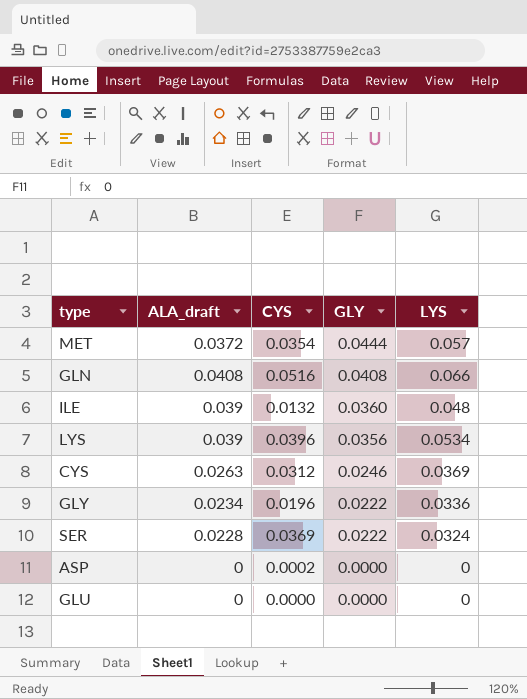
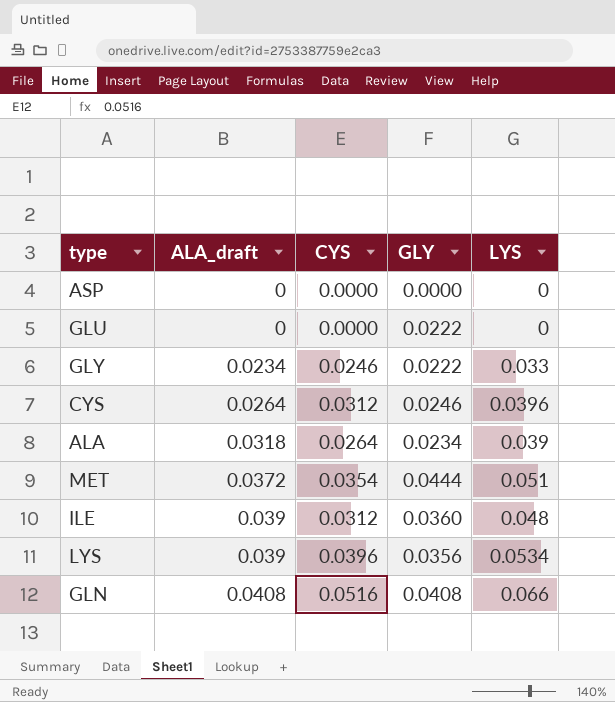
row order: GLY descending -> ALA_draft ascending
row SER: 0.0228 | 0.0369 | 0.0222 | 0.0324 -> none
ASP | CYS: 0.0002 -> 0.0000
GLU | GLY: 0.0000 -> 0.0222
GLY | CYS: 0.0196 -> 0.0246
GLY | LYS: 0.0336 -> 0.033
CYS | ALA_draft: 0.0263 -> 0.0264
CYS | LYS: 0.0369 -> 0.0396
row ALA: none -> 0.0318 | 0.0264 | 0.0234 | 0.039
MET | LYS: 0.057 -> 0.051
ILE | CYS: 0.0132 -> 0.0312

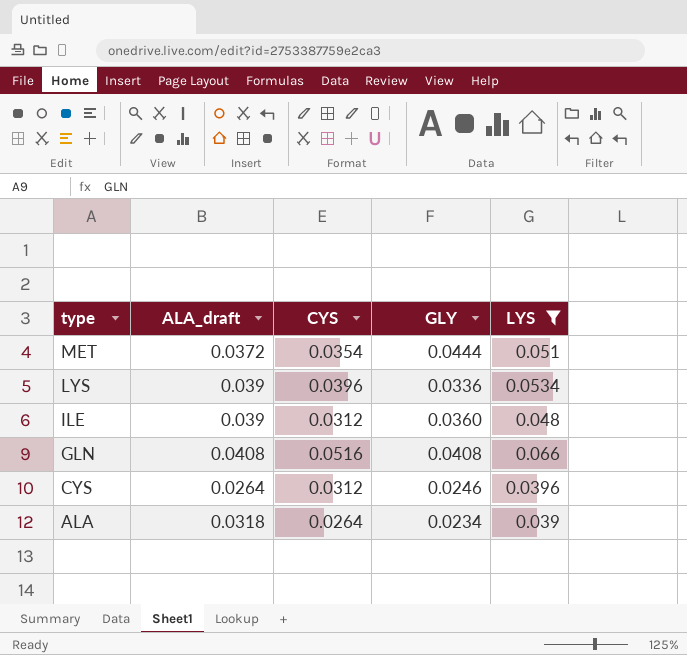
filter: none -> LYS >= 0.039
row order: ALA_draft ascending -> type descending
LYS | GLY: 0.0356 -> 0.0336

